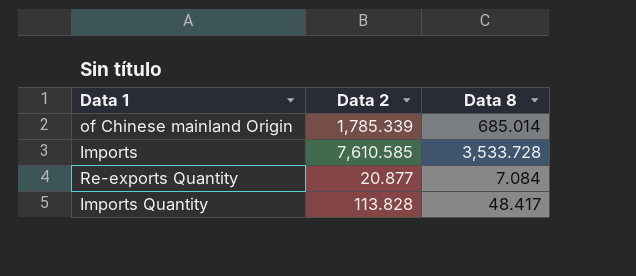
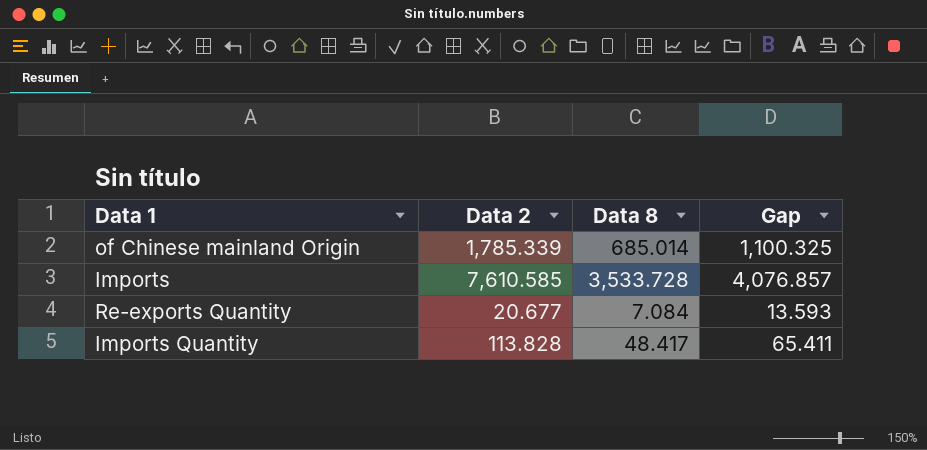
column Gap | formula: none -> [Data 2] - [Data 8]
Re-exports Quantity | Data 2: 20.877 -> 20.677

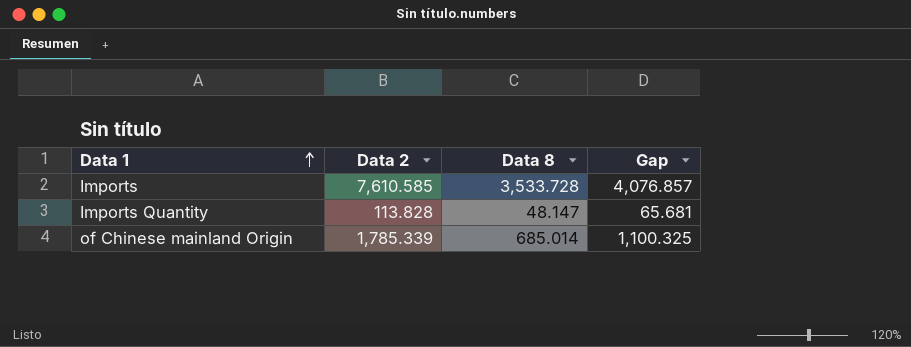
row order: none -> Data 1 ascending
row Re-exports Quantity: 20.677 | 7.084 | 13.593 -> none
Imports Quantity | Data 8: 48.417 -> 48.147
Imports Quantity | Gap: 65.411 -> 65.681

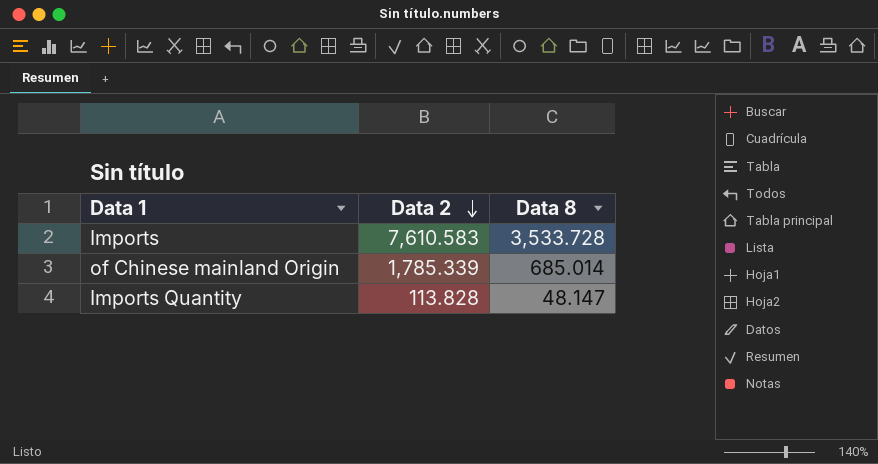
row order: Data 1 ascending -> Data 2 descending
column Gap | formula: [Data 2] - [Data 8] -> none
Imports | Data 2: 7,610.585 -> 7,610.583

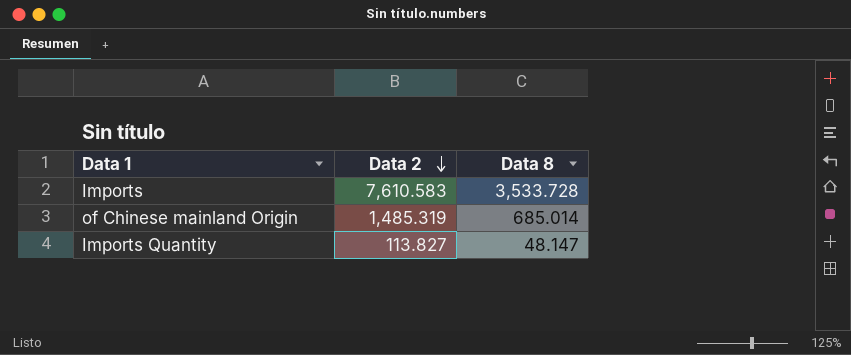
of Chinese mainland Origin | Data 2: 1,785.339 -> 1,485.319
Imports Quantity | Data 2: 113.828 -> 113.827

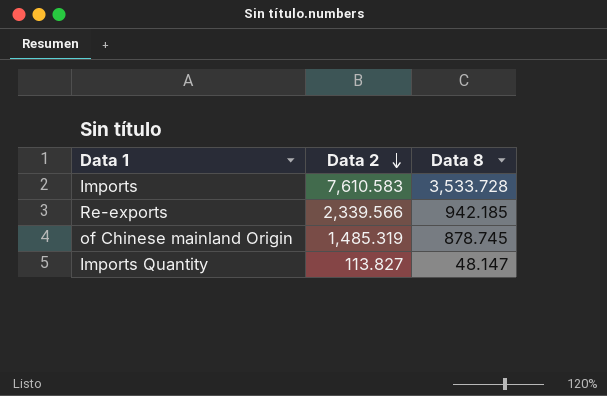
row Re-exports: none -> 2,339.566 | 942.185
of Chinese mainland Origin | Data 8: 685.014 -> 878.745

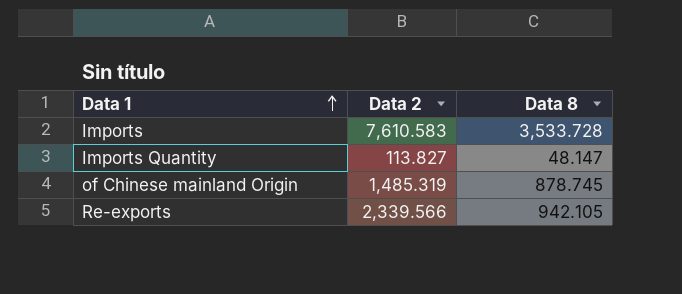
row order: Data 2 descending -> Data 1 ascending
Re-exports | Data 8: 942.185 -> 942.105

